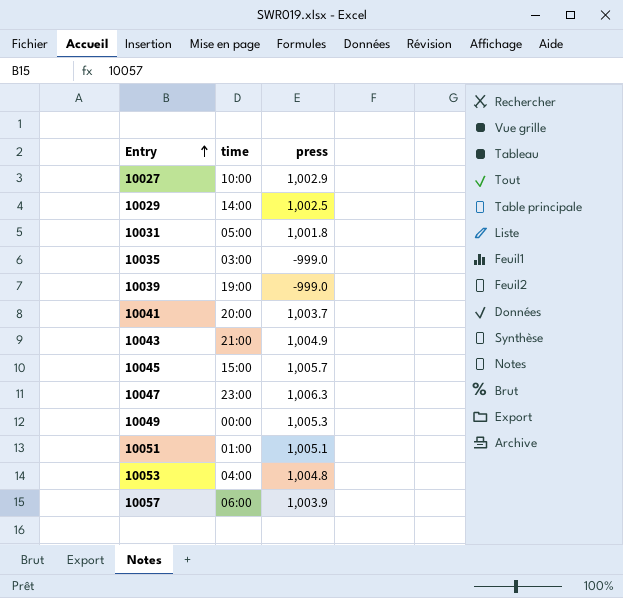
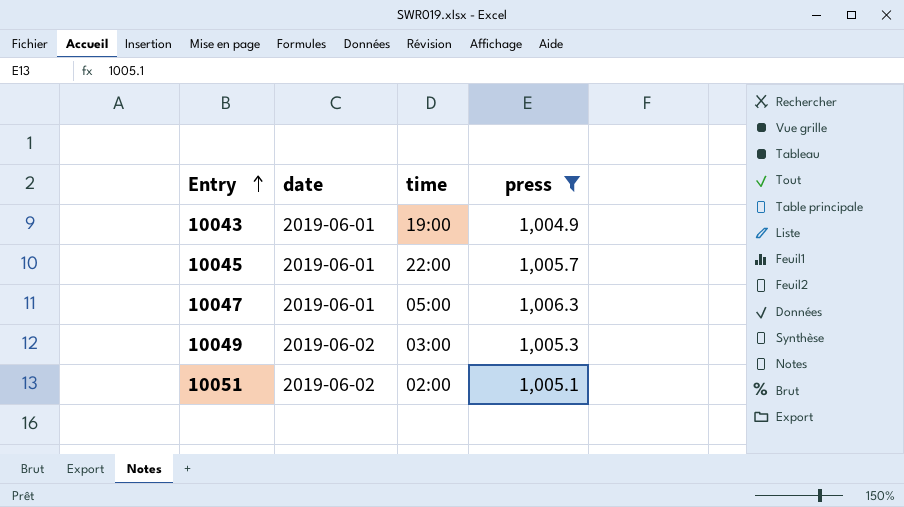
filter: none -> press >= 1,004.9
column date | position: none -> 2
10043 | time: 21:00 -> 19:00
10045 | time: 15:00 -> 22:00
10047 | time: 23:00 -> 05:00
10049 | time: 00:00 -> 03:00
10051 | time: 01:00 -> 02:00

